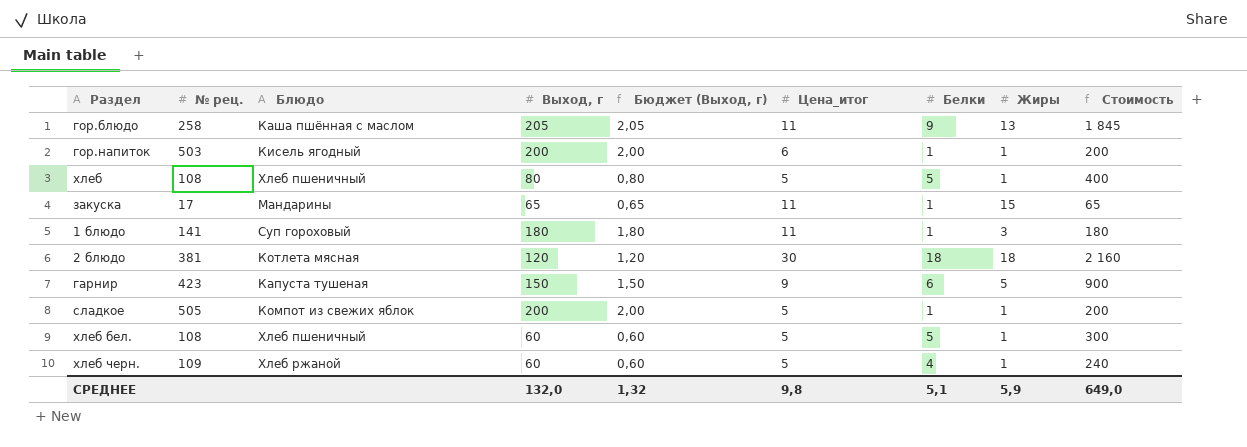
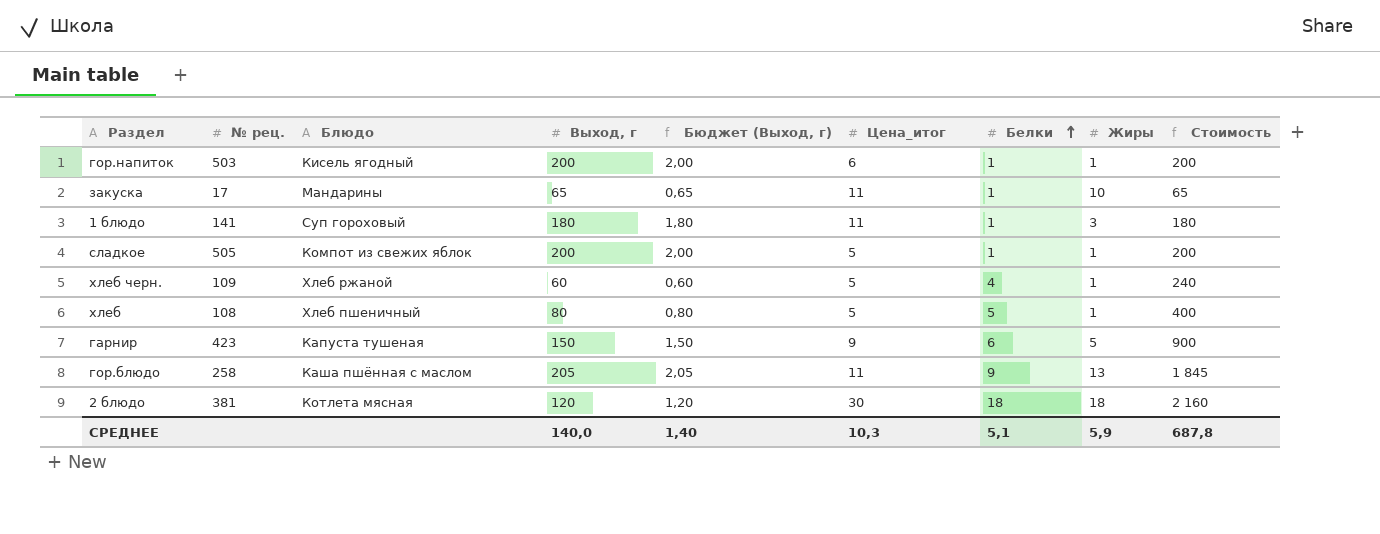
row order: none -> Белки ascending
row хлеб бел.: 108 | Хлеб пшеничный | 60 | 0,60 | 5 | 5 | 1 | 300 -> none
закуска | Жиры: 15 -> 10
СРЕДНЕЕ | Выход, г: 132,0 -> 140,0
СРЕДНЕЕ | Бюджет (Выход, г): 1,32 -> 1,40
СРЕДНЕЕ | Цена_итог: 9,8 -> 10,3
СРЕДНЕЕ | Стоимость: 649,0 -> 687,8

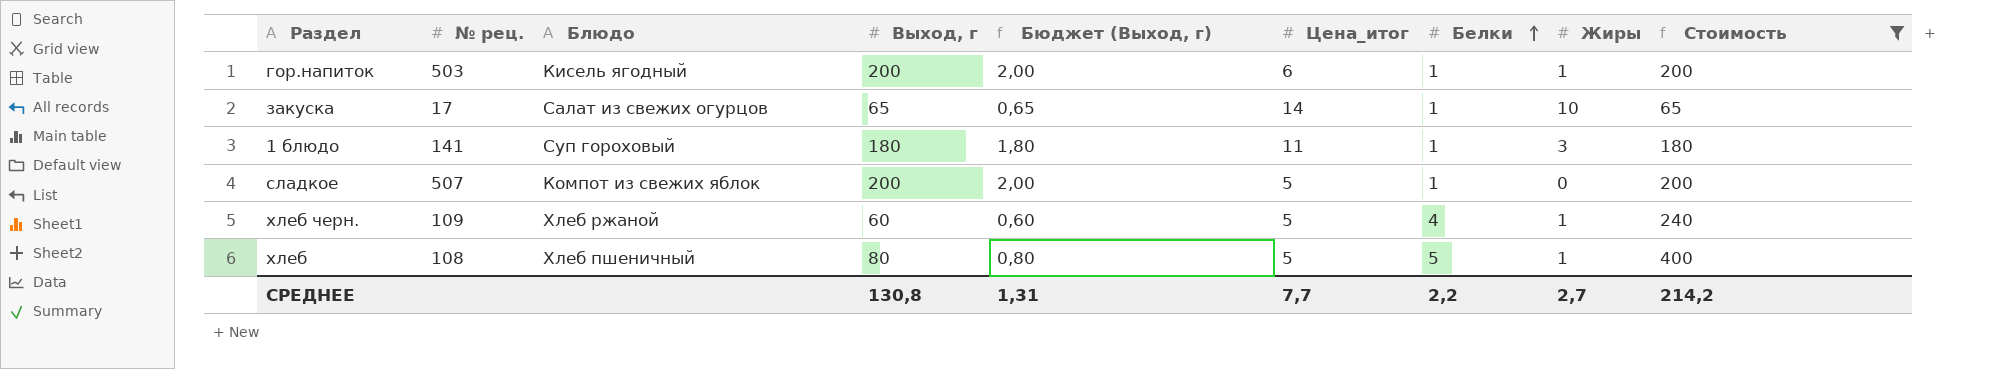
filter: none -> Стоимость <= 400
закуска | Блюдо: Мандарины -> Салат из свежих огурцов
закуска | Цена_итог: 11 -> 14
сладкое | № рец.: 505 -> 507
сладкое | Жиры: 1 -> 0
СРЕДНЕЕ | Выход, г: 140,0 -> 130,8
СРЕДНЕЕ | Бюджет (Выход, г): 1,40 -> 1,31
СРЕДНЕЕ | Цена_итог: 10,3 -> 7,7
СРЕДНЕЕ | Белки: 5,1 -> 2,2
СРЕДНЕЕ | Жиры: 5,9 -> 2,7
СРЕДНЕЕ | Стоимость: 687,8 -> 214,2

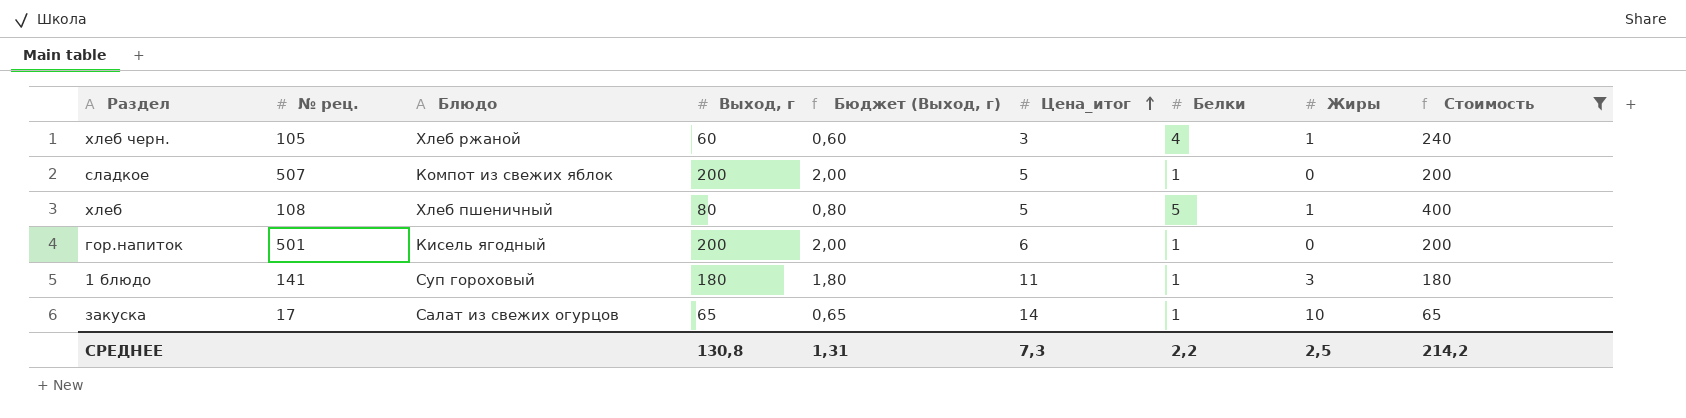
row order: Белки ascending -> Цена_итог ascending
хлеб черн. | № рец.: 109 -> 105
хлеб черн. | Цена_итог: 5 -> 3
гор.напиток | № рец.: 503 -> 501
гор.напиток | Жиры: 1 -> 0
СРЕДНЕЕ | Цена_итог: 7,7 -> 7,3
СРЕДНЕЕ | Жиры: 2,7 -> 2,5

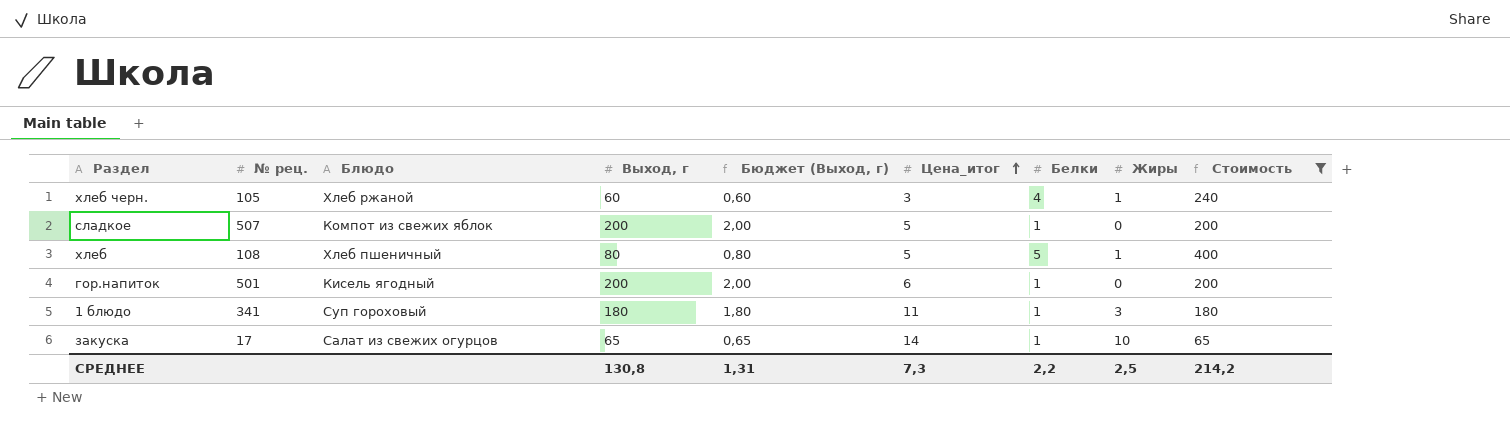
1 блюдо | № рец.: 141 -> 341

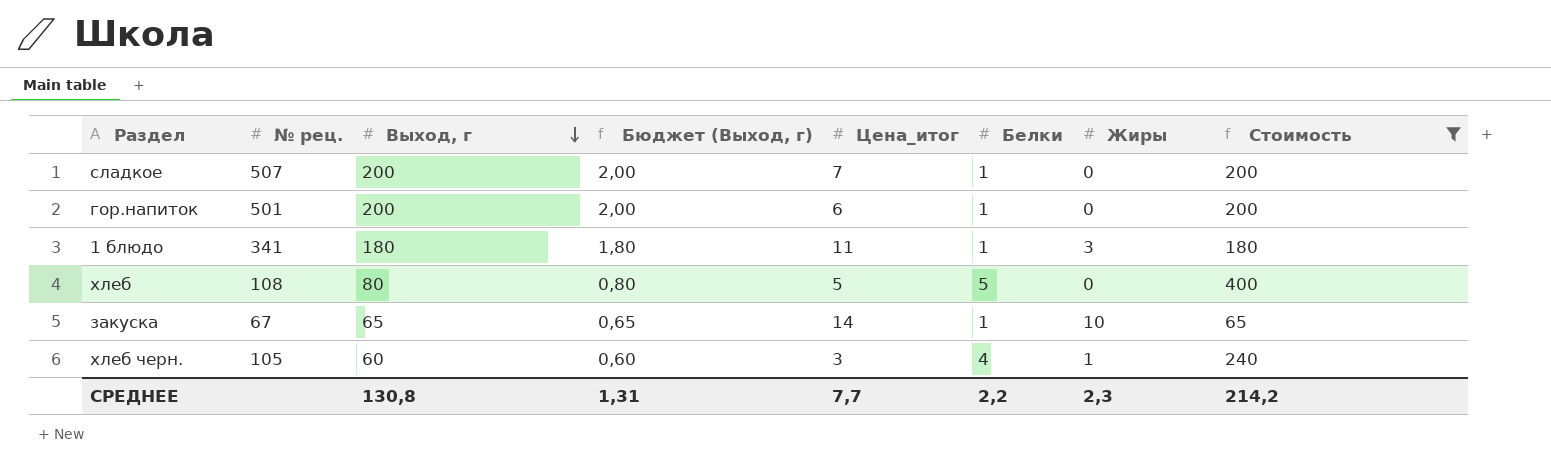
row order: Цена_итог ascending -> Выход, г descending
column Блюдо | position: 3 -> none
сладкое | Цена_итог: 5 -> 7
хлеб | Жиры: 1 -> 0
закуска | № рец.: 17 -> 67
СРЕДНЕЕ | Цена_итог: 7,3 -> 7,7
СРЕДНЕЕ | Жиры: 2,5 -> 2,3

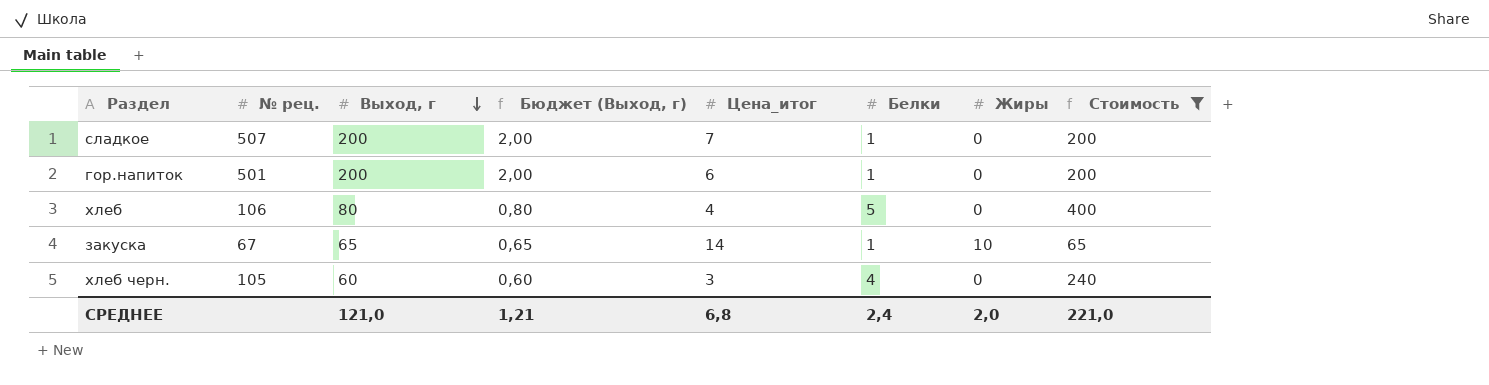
row 1 блюдо: 341 | 180 | 1,80 | 11 | 1 | 3 | 180 -> none
хлеб | № рец.: 108 -> 106
хлеб | Цена_итог: 5 -> 4
хлеб черн. | Жиры: 1 -> 0
СРЕДНЕЕ | Выход, г: 130,8 -> 121,0
СРЕДНЕЕ | Бюджет (Выход, г): 1,31 -> 1,21
СРЕДНЕЕ | Цена_итог: 7,7 -> 6,8
СРЕДНЕЕ | Белки: 2,2 -> 2,4
СРЕДНЕЕ | Жиры: 2,3 -> 2,0
СРЕДНЕЕ | Стоимость: 214,2 -> 221,0

